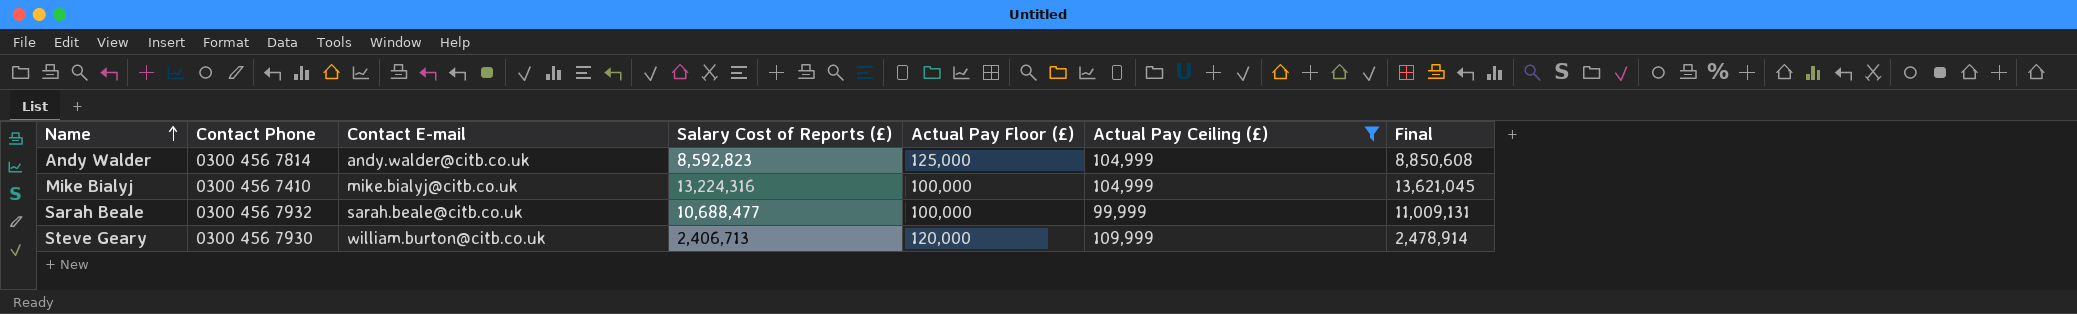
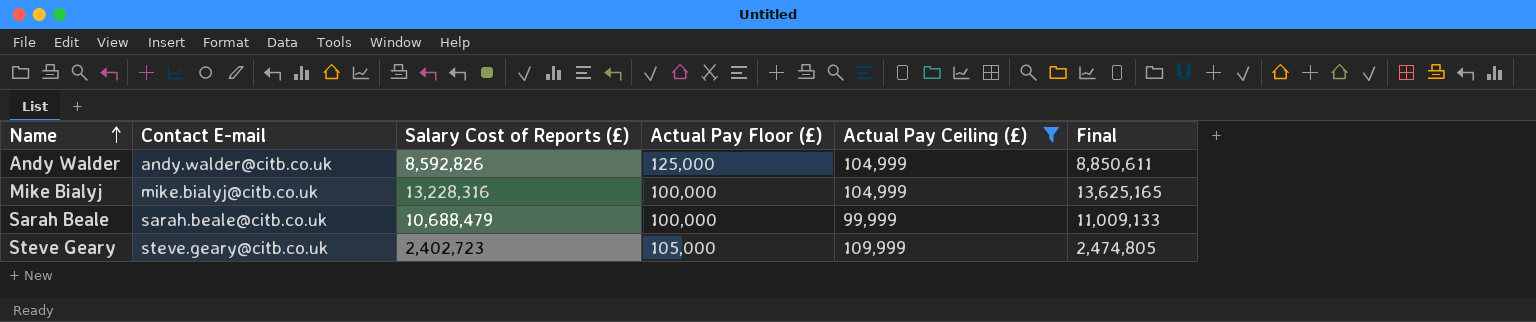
column Contact Phone | position: 2 -> none
Andy Walder | Salary Cost of Reports (£): 8,592,823 -> 8,592,826
Andy Walder | Final: 8,850,608 -> 8,850,611
Mike Bialyj | Salary Cost of Reports (£): 13,224,316 -> 13,228,316
Mike Bialyj | Final: 13,621,045 -> 13,625,165
Sarah Beale | Salary Cost of Reports (£): 10,688,477 -> 10,688,479
Sarah Beale | Final: 11,009,131 -> 11,009,133
Steve Geary | Contact E-mail: william.burton@citb.co.uk -> steve.geary@citb.co.uk
Steve Geary | Salary Cost of Reports (£): 2,406,713 -> 2,402,723
Steve Geary | Actual Pay Floor (£): 120,000 -> 105,000
Steve Geary | Final: 2,478,914 -> 2,474,805

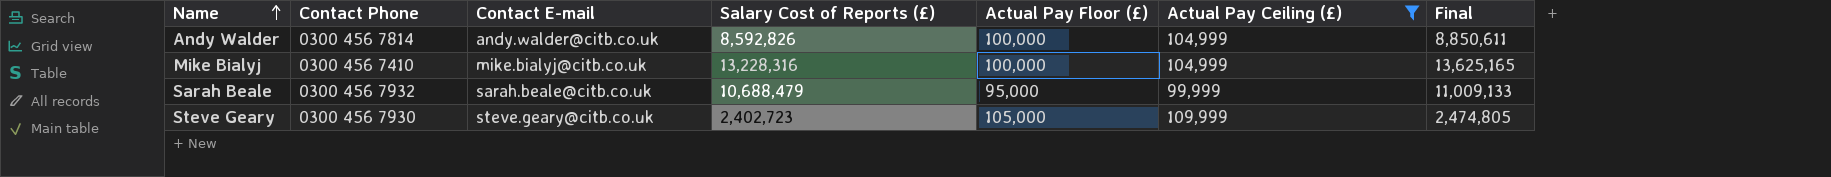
column Contact Phone | position: none -> 2
Andy Walder | Actual Pay Floor (£): 125,000 -> 100,000
Sarah Beale | Actual Pay Floor (£): 100,000 -> 95,000

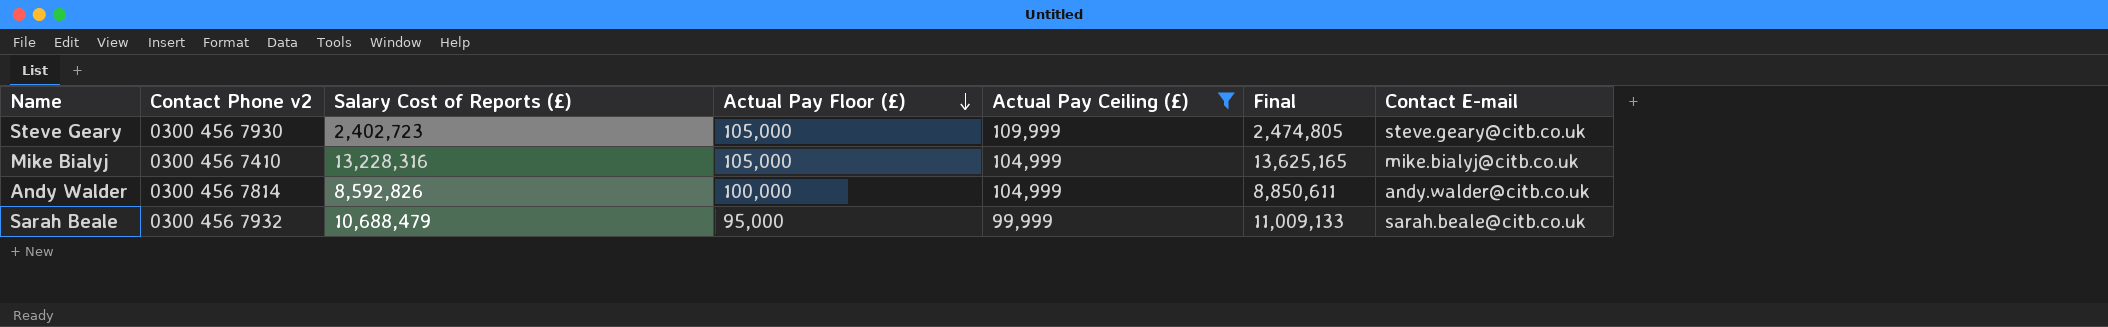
row order: Name ascending -> Actual Pay Floor (£) descending
column name: Contact Phone -> Contact Phone v2
column Contact E-mail | position: 3 -> 7
Mike Bialyj | Actual Pay Floor (£): 100,000 -> 105,000

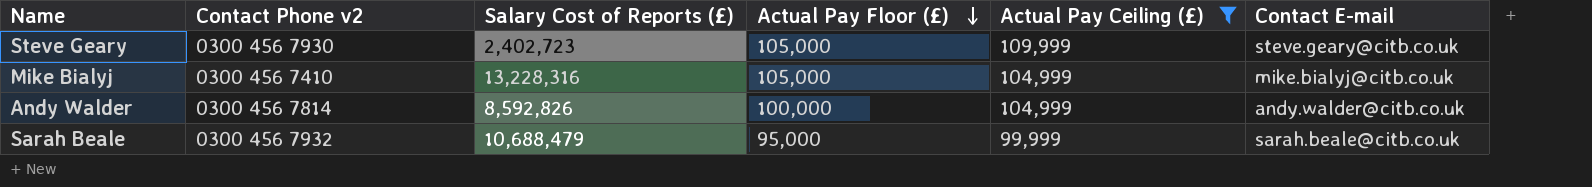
column Final | formula: [Salary Cost of Reports (£)] * 1.03 -> none

